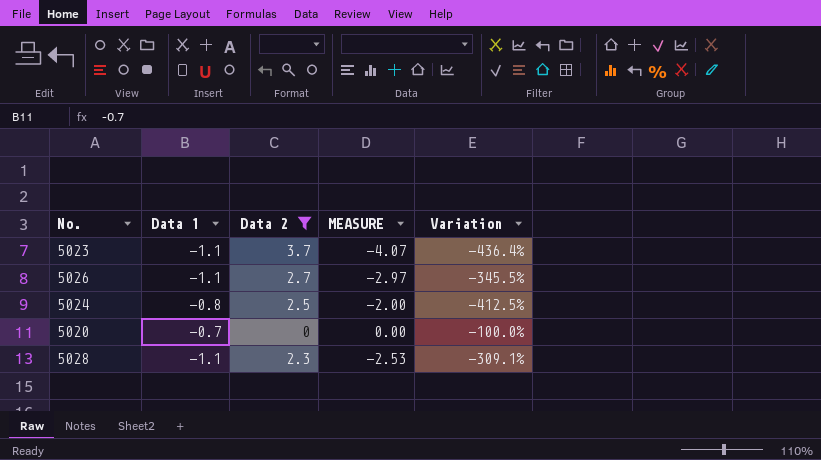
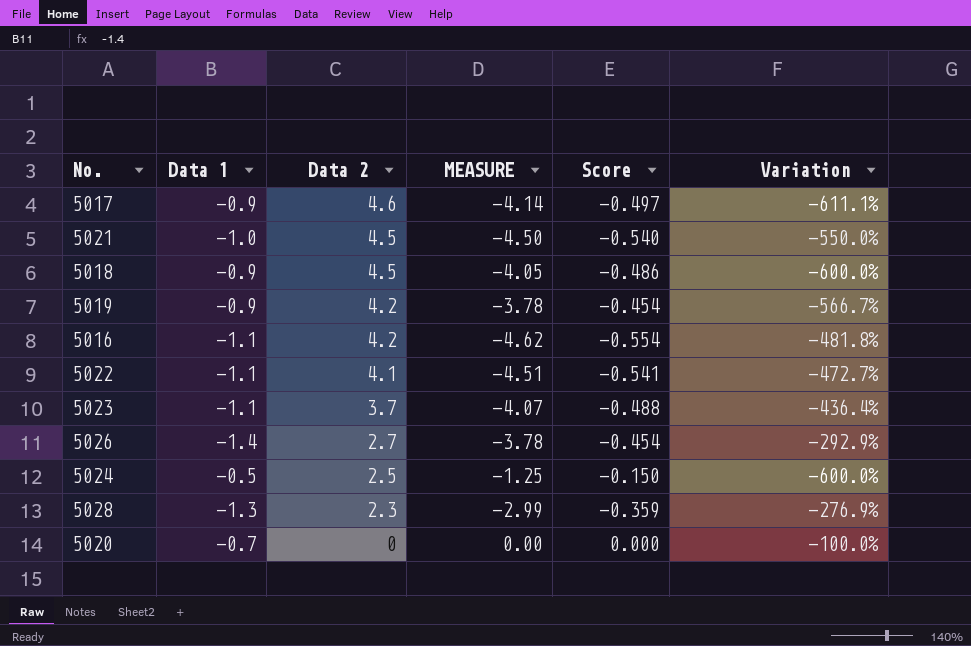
filter: Data 2 <= 3.7 -> none
row order: none -> Data 2 descending
column Score | formula: none -> [MEASURE] * 0.12
5026 | Data 1: -1.1 -> -1.4
5026 | MEASURE: -2.97 -> -3.78
5026 | Variation: -345.5% -> -292.9%
5024 | Data 1: -0.8 -> -0.5
5024 | MEASURE: -2.00 -> -1.25
5024 | Variation: -412.5% -> -600.0%
5028 | Data 1: -1.1 -> -1.3
5028 | MEASURE: -2.53 -> -2.99
5028 | Variation: -309.1% -> -276.9%

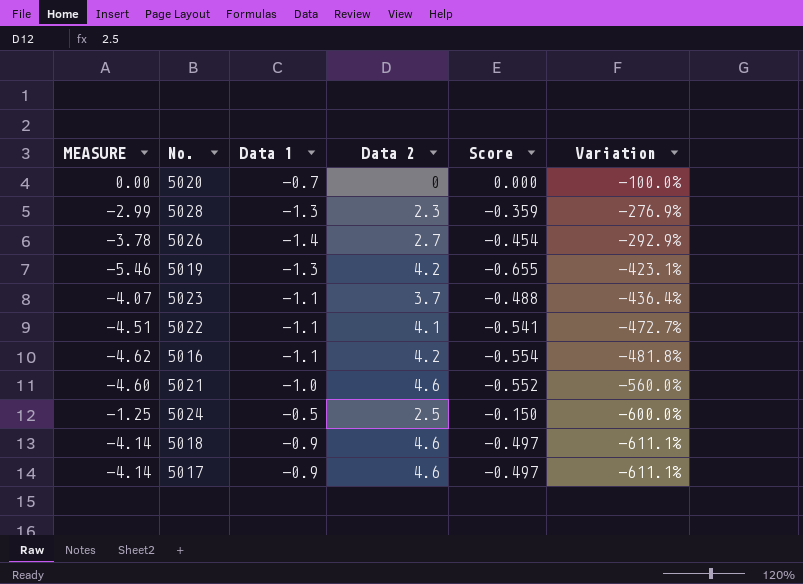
row order: Data 2 descending -> Variation descending
column MEASURE | position: 4 -> 1
5019 | MEASURE: -3.78 -> -5.46
5019 | Data 1: -0.9 -> -1.3
5019 | Score: -0.454 -> -0.655
5019 | Variation: -566.7% -> -423.1%
5021 | MEASURE: -4.50 -> -4.60
5021 | Data 2: 4.5 -> 4.6
5021 | Score: -0.540 -> -0.552
5021 | Variation: -550.0% -> -560.0%
5018 | MEASURE: -4.05 -> -4.14
5018 | Data 2: 4.5 -> 4.6
5018 | Score: -0.486 -> -0.497
5018 | Variation: -600.0% -> -611.1%

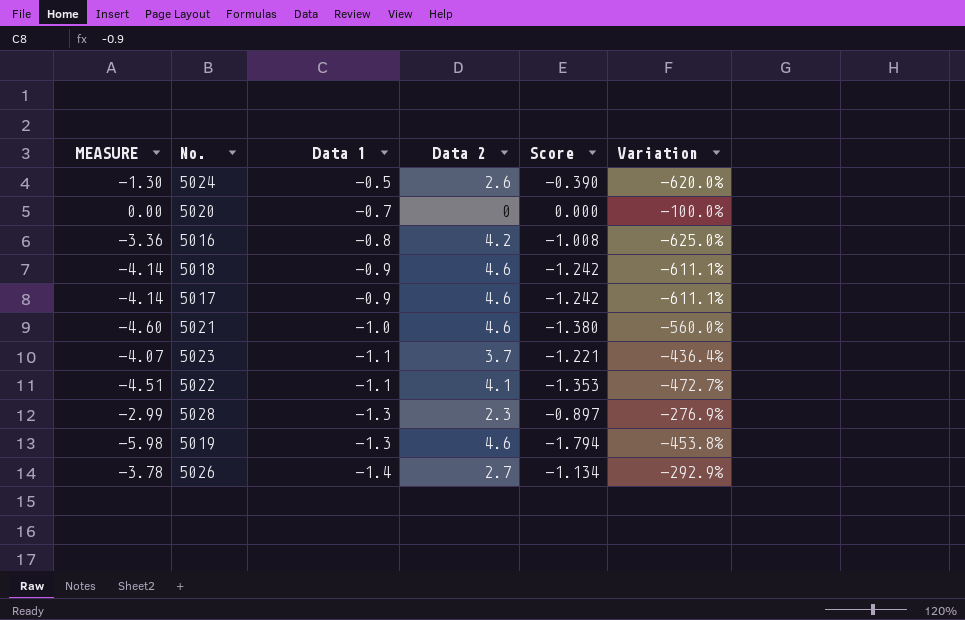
row order: Variation descending -> Data 1 descending
column Score | formula: [MEASURE] * 0.12 -> [MEASURE] * 0.3
5024 | MEASURE: -1.25 -> -1.30
5024 | Data 2: 2.5 -> 2.6
5024 | Variation: -600.0% -> -620.0%
5016 | MEASURE: -4.62 -> -3.36
5016 | Data 1: -1.1 -> -0.8
5016 | Variation: -481.8% -> -625.0%
5019 | MEASURE: -5.46 -> -5.98
5019 | Data 2: 4.2 -> 4.6
5019 | Variation: -423.1% -> -453.8%

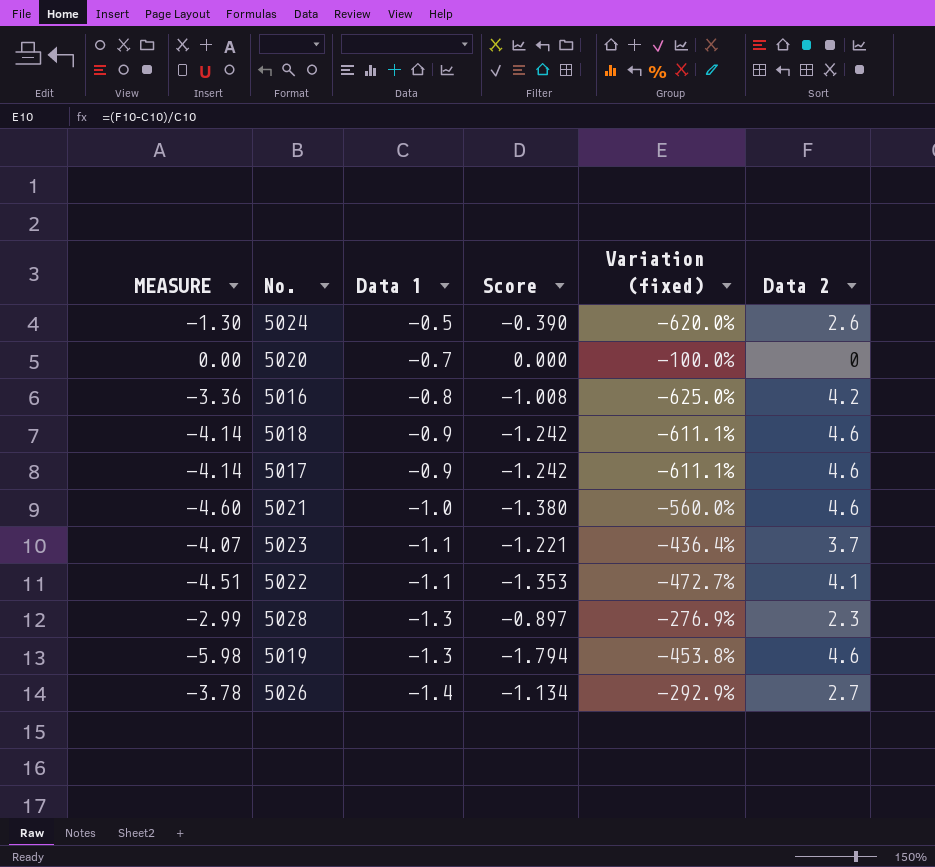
column name: Variation -> Variation (fixed)
column Data 2 | position: 4 -> 6

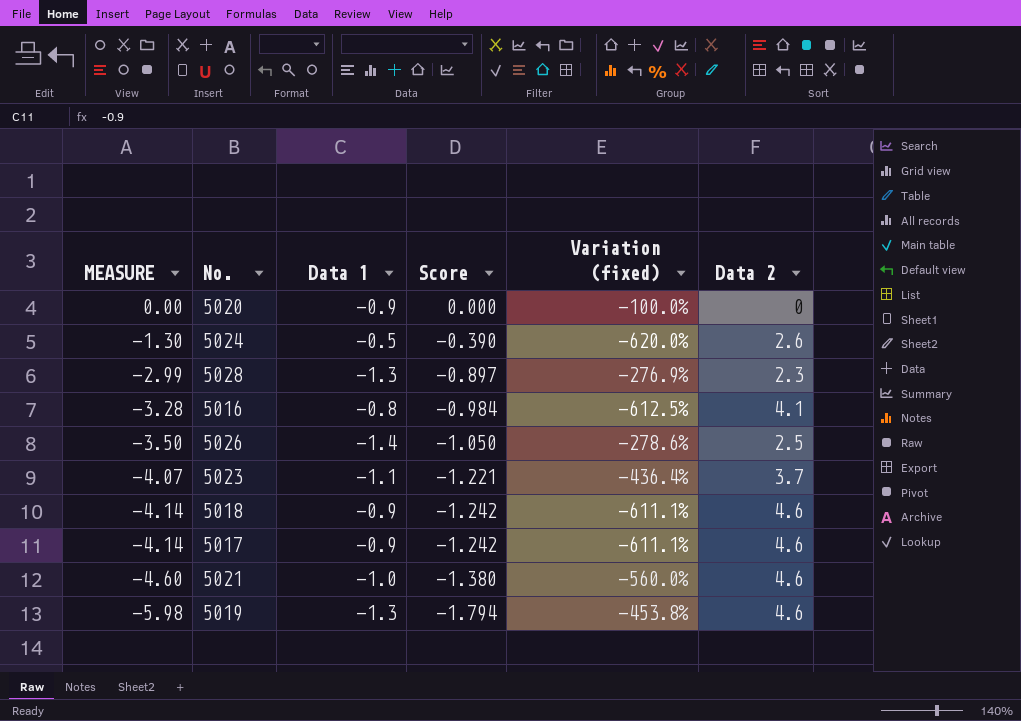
row order: Data 1 descending -> MEASURE descending
row 5022: -4.51 | -1.1 | -1.353 | -472.7% | 4.1 -> none
5020 | Data 1: -0.7 -> -0.9
5016 | MEASURE: -3.36 -> -3.28
5016 | Score: -1.008 -> -0.984
5016 | Variation (fixed): -625.0% -> -612.5%
5016 | Data 2: 4.2 -> 4.1
5026 | MEASURE: -3.78 -> -3.50
5026 | Score: -1.134 -> -1.050
5026 | Variation (fixed): -292.9% -> -278.6%
5026 | Data 2: 2.7 -> 2.5

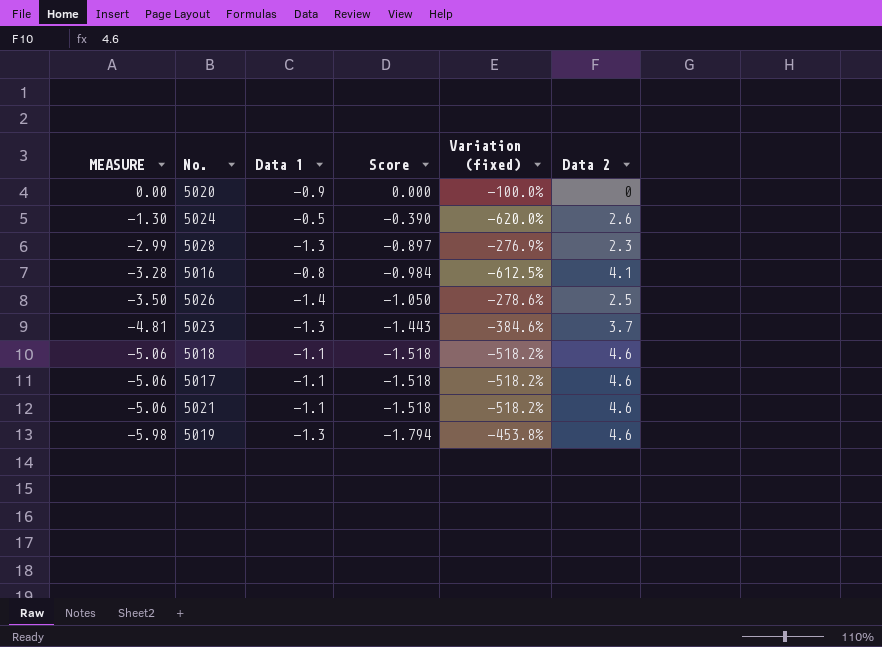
5023 | MEASURE: -4.07 -> -4.81
5023 | Data 1: -1.1 -> -1.3
5023 | Score: -1.221 -> -1.443
5023 | Variation (fixed): -436.4% -> -384.6%
5018 | MEASURE: -4.14 -> -5.06
5018 | Data 1: -0.9 -> -1.1
5018 | Score: -1.242 -> -1.518
5018 | Variation (fixed): -611.1% -> -518.2%
5017 | MEASURE: -4.14 -> -5.06
5017 | Data 1: -0.9 -> -1.1
5017 | Score: -1.242 -> -1.518
5017 | Variation (fixed): -611.1% -> -518.2%
5021 | MEASURE: -4.60 -> -5.06
5021 | Data 1: -1.0 -> -1.1
5021 | Score: -1.380 -> -1.518
5021 | Variation (fixed): -560.0% -> -518.2%

